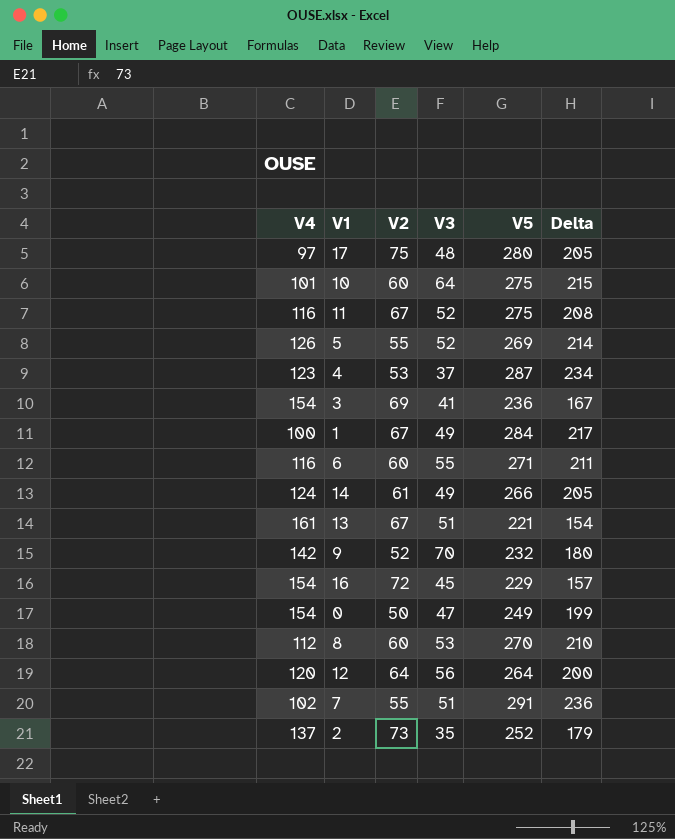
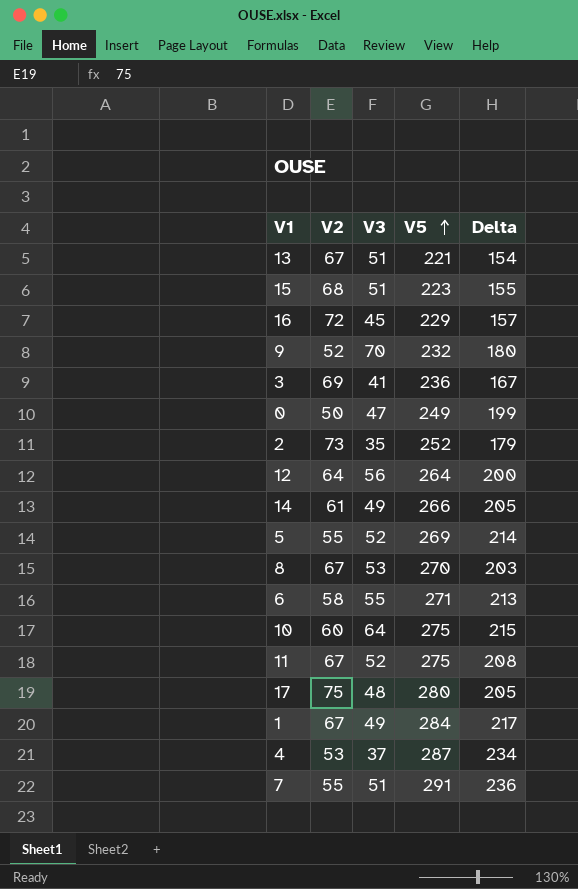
row order: none -> V5 ascending
column V4 | position: 1 -> none
row 15: none -> 68 | 51 | 223 | 155
8 | V2: 60 -> 67
8 | Delta: 210 -> 203
6 | V2: 60 -> 58
6 | Delta: 211 -> 213

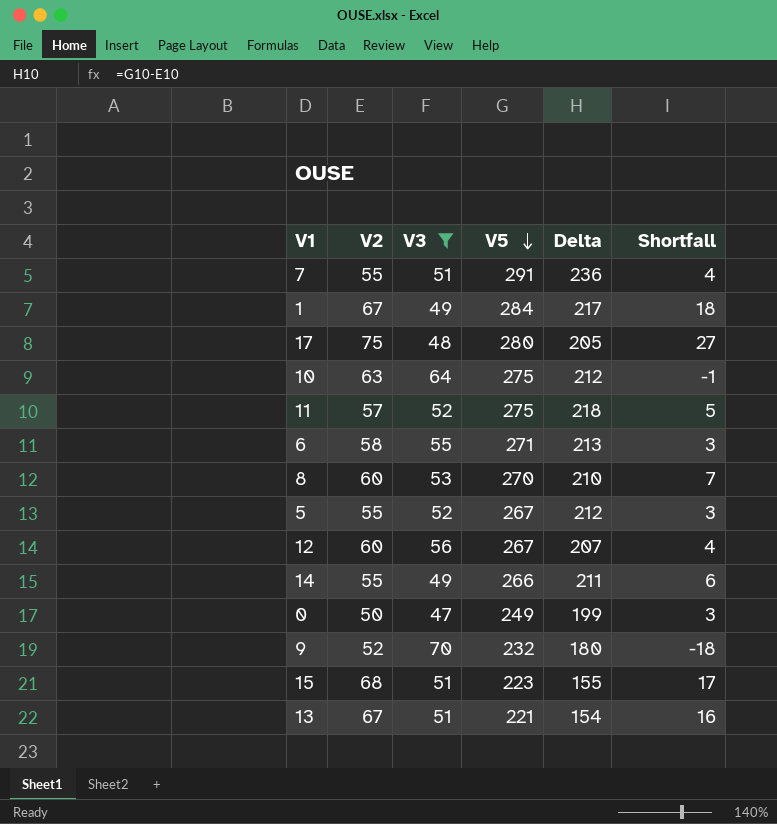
filter: none -> V3 >= 47
row order: V5 ascending -> V5 descending
column Shortfall | formula: none -> [V2] - [V3]
10 | V2: 60 -> 63
10 | Delta: 215 -> 212
11 | V2: 67 -> 57
11 | Delta: 208 -> 218
8 | V2: 67 -> 60
8 | Delta: 203 -> 210
5 | V5: 269 -> 267
5 | Delta: 214 -> 212
12 | V2: 64 -> 60
12 | V5: 264 -> 267
12 | Delta: 200 -> 207
14 | V2: 61 -> 55
14 | Delta: 205 -> 211

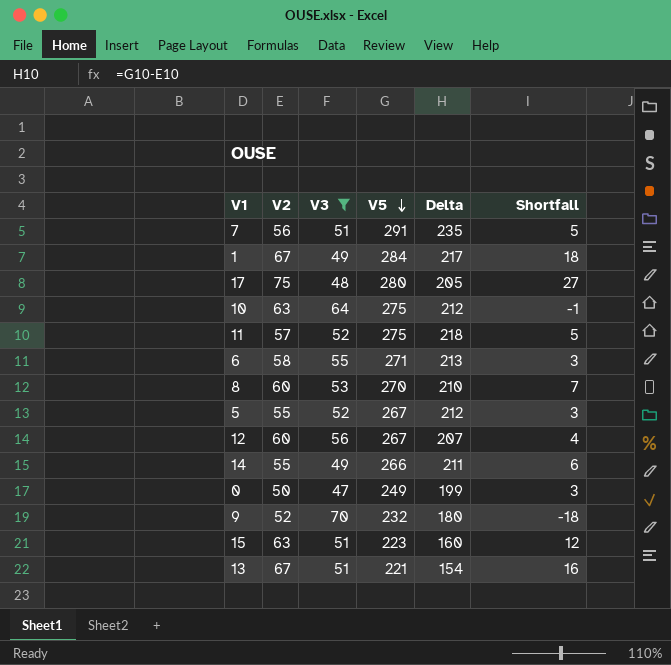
7 | V2: 55 -> 56
7 | Delta: 236 -> 235
7 | Shortfall: 4 -> 5
15 | V2: 68 -> 63
15 | Delta: 155 -> 160
15 | Shortfall: 17 -> 12

